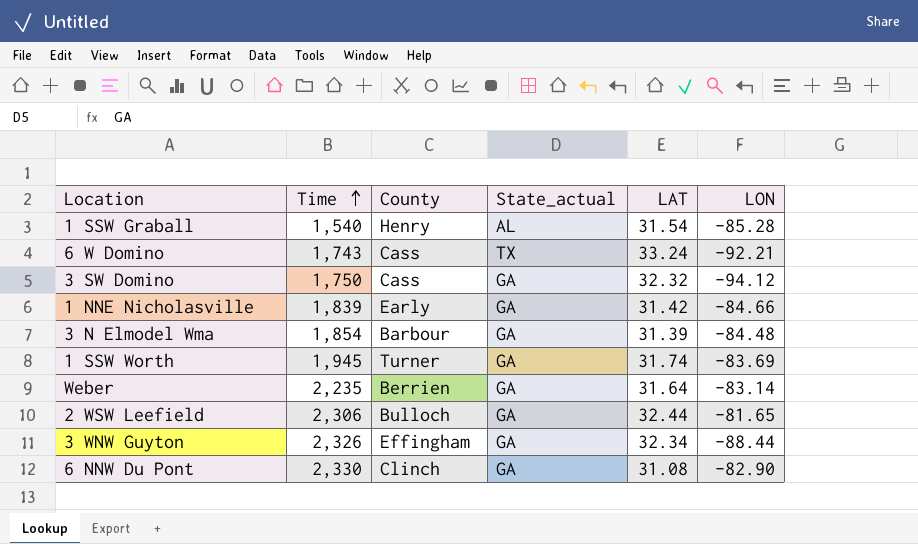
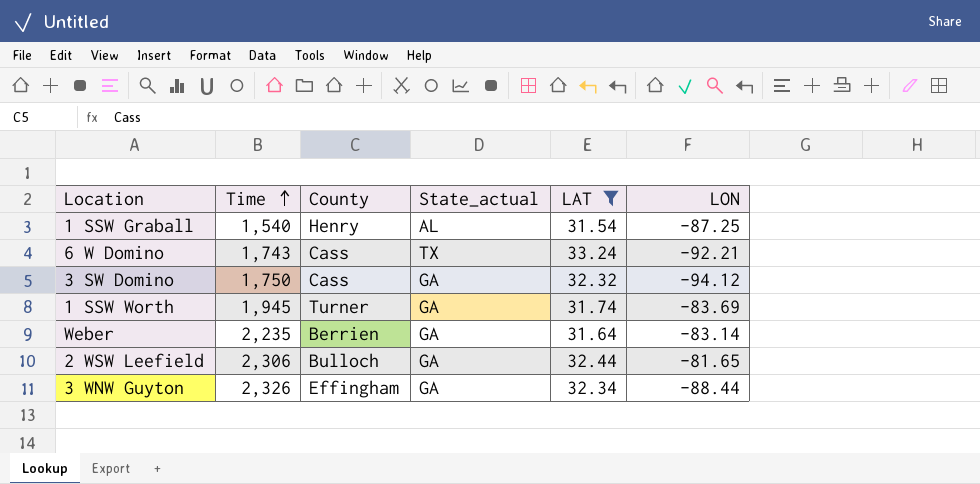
filter: none -> LAT >= 31.54
1 SSW Graball | LON: -85.28 -> -87.25

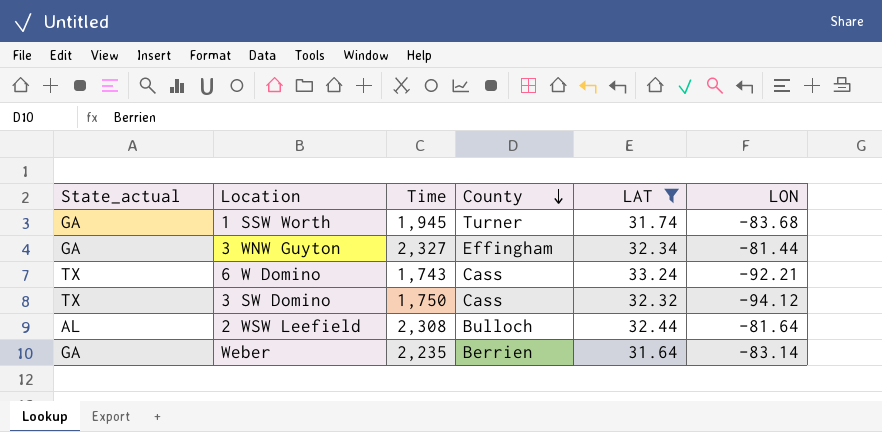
row order: Time ascending -> County descending
column State_actual | position: 4 -> 1
row 1 SSW Graball: 1,540 | Henry | AL | 31.54 | -87.25 -> none
1 SSW Worth | LON: -83.69 -> -83.68
3 WNW Guyton | Time: 2,326 -> 2,327
3 WNW Guyton | LON: -88.44 -> -81.44
3 SW Domino | State_actual: GA -> TX
2 WSW Leefield | State_actual: GA -> AL
2 WSW Leefield | Time: 2,306 -> 2,308
2 WSW Leefield | LON: -81.65 -> -81.64

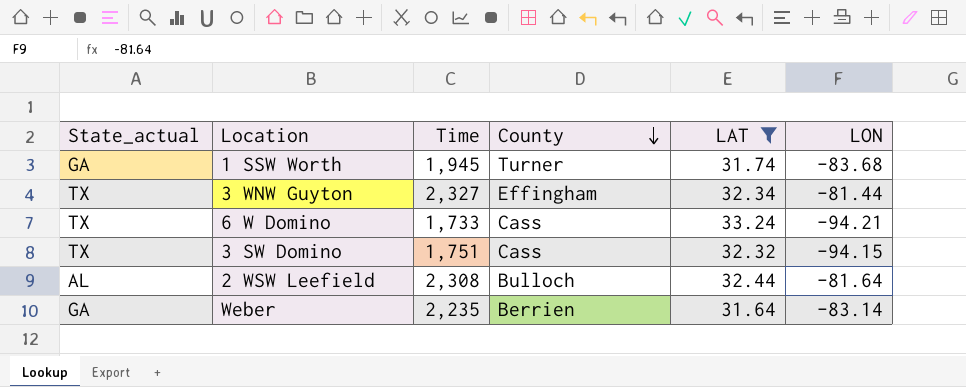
3 WNW Guyton | State_actual: GA -> TX
6 W Domino | Time: 1,743 -> 1,733
6 W Domino | LON: -92.21 -> -94.21
3 SW Domino | Time: 1,750 -> 1,751
3 SW Domino | LON: -94.12 -> -94.15

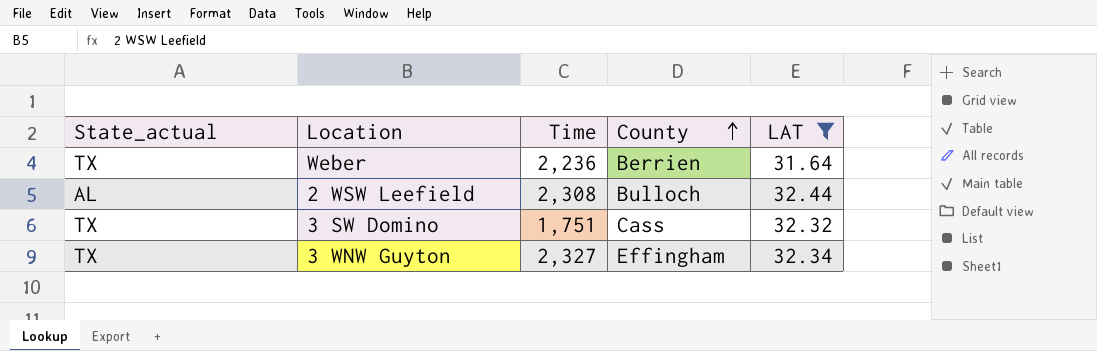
row order: County descending -> County ascending
column LON | position: 6 -> none
row 1 SSW Worth: GA | 1,945 | Turner | 31.74 | -83.68 -> none
row 6 W Domino: TX | 1,733 | Cass | 33.24 | -94.21 -> none
Weber | State_actual: GA -> TX
Weber | Time: 2,235 -> 2,236

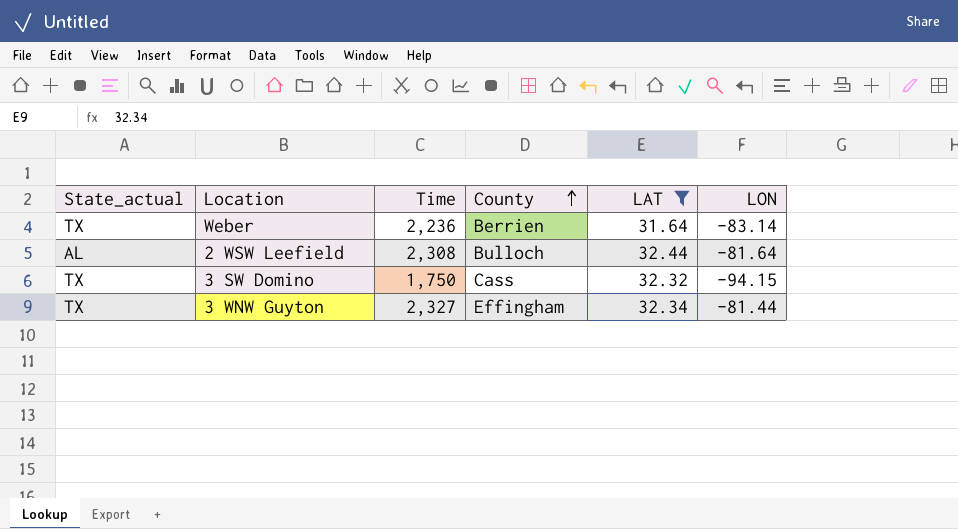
column LON | position: none -> 6
3 SW Domino | Time: 1,751 -> 1,750

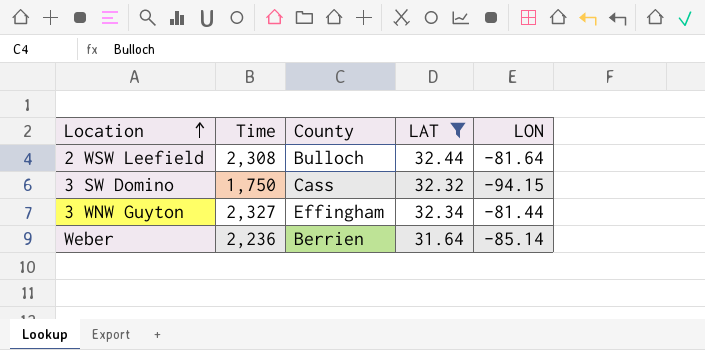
row order: County ascending -> Location ascending
column State_actual | position: 1 -> none
Weber | LON: -83.14 -> -85.14

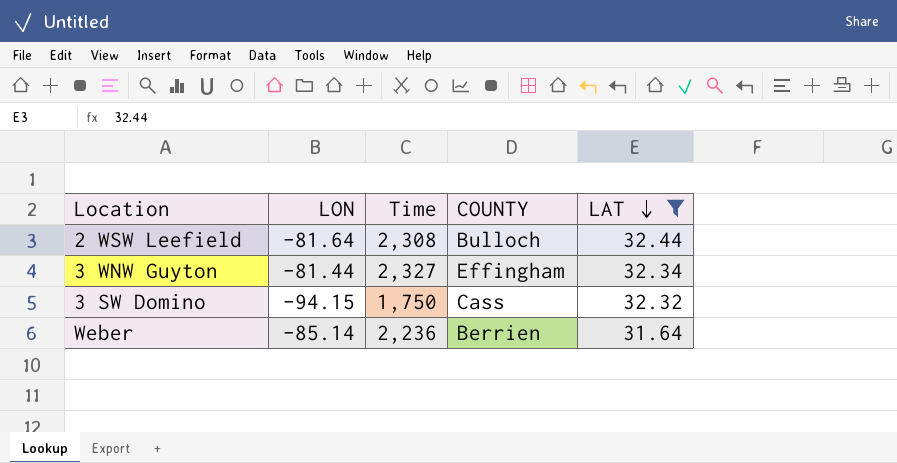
row order: Location ascending -> LAT descending
column LON | position: 5 -> 2
column name: County -> COUNTY

